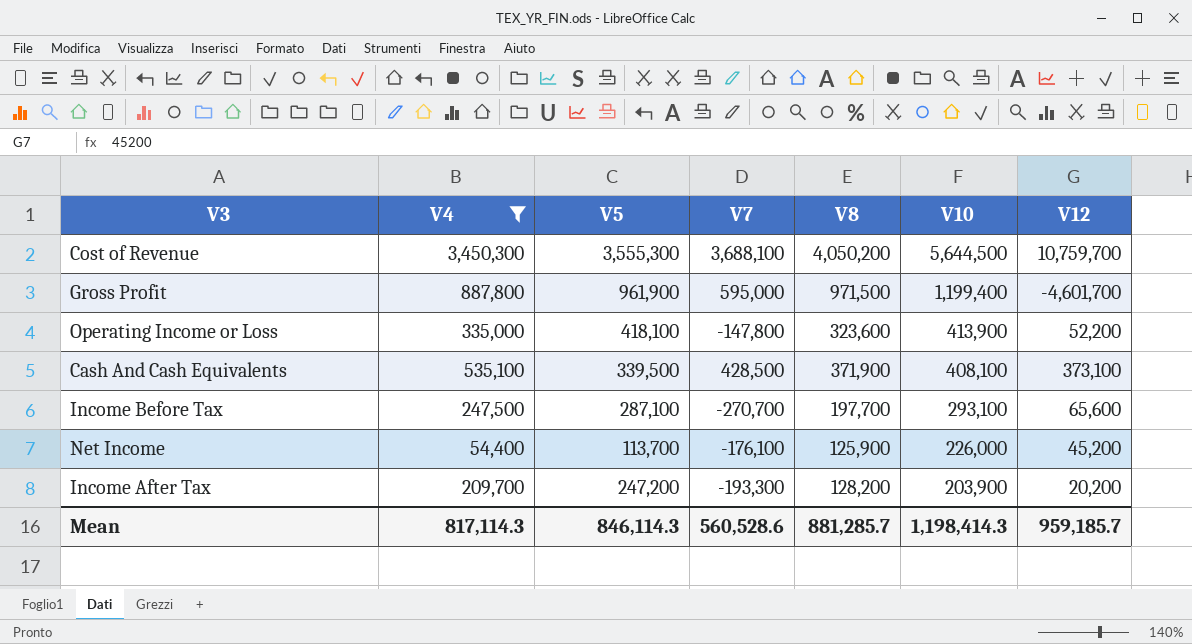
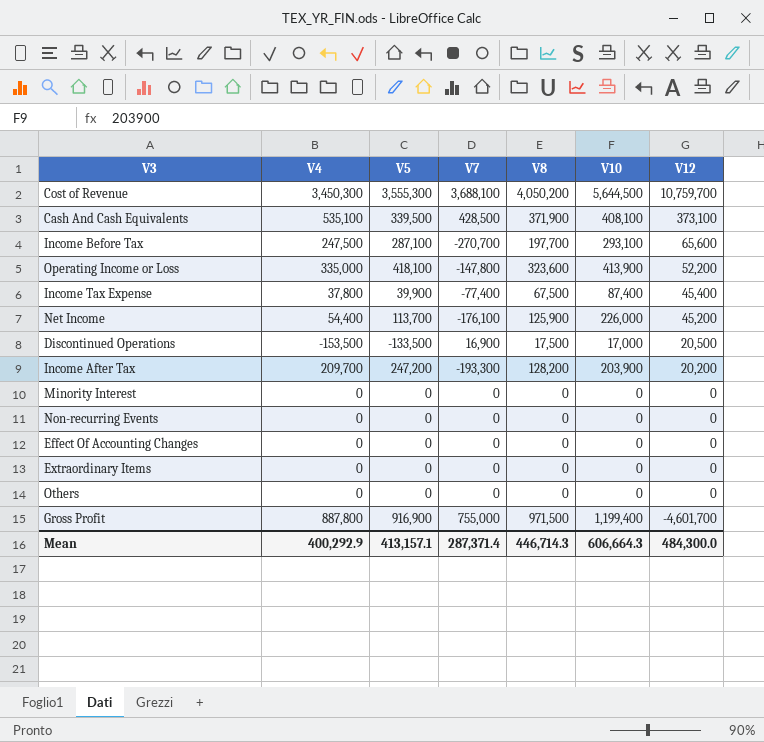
filter: V4 >= 54,400 -> none
row order: V10 descending -> V12 descending
Gross Profit | V5: 961,900 -> 916,900
Gross Profit | V7: 595,000 -> 755,000
Mean | V4: 817,114.3 -> 400,292.9
Mean | V5: 846,114.3 -> 413,157.1
Mean | V7: 560,528.6 -> 287,371.4
Mean | V8: 881,285.7 -> 446,714.3
Mean | V10: 1,198,414.3 -> 606,664.3
Mean | V12: 959,185.7 -> 484,300.0

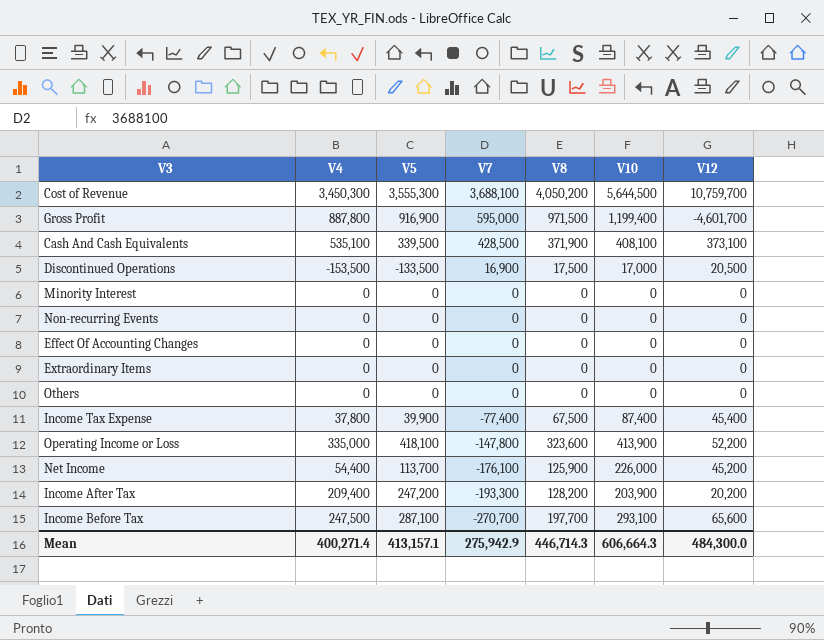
row order: V12 descending -> V7 descending
Gross Profit | V7: 755,000 -> 595,000
Income After Tax | V4: 209,700 -> 209,400
Mean | V4: 400,292.9 -> 400,271.4
Mean | V7: 287,371.4 -> 275,942.9

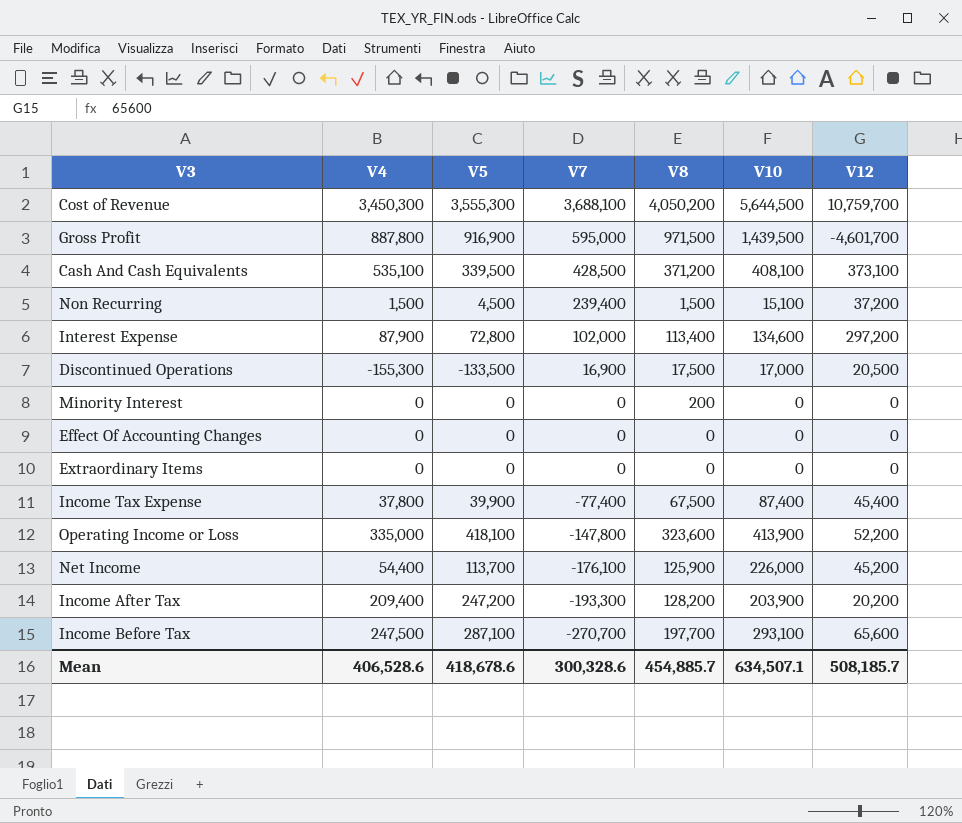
row Non-recurring Events: 0 | 0 | 0 | 0 | 0 | 0 -> none
row Others: 0 | 0 | 0 | 0 | 0 | 0 -> none
Gross Profit | V10: 1,199,400 -> 1,439,500
Cash And Cash Equivalents | V8: 371,900 -> 371,200
row Non Recurring: none -> 1,500 | 4,500 | 239,400 | 1,500 | 15,100 | 37,200
row Interest Expense: none -> 87,900 | 72,800 | 102,000 | 113,400 | 134,600 | 297,200
Discontinued Operations | V4: -153,500 -> -155,300
Minority Interest | V8: 0 -> 200
Mean | V4: 400,271.4 -> 406,528.6
Mean | V5: 413,157.1 -> 418,678.6
Mean | V7: 275,942.9 -> 300,328.6
Mean | V8: 446,714.3 -> 454,885.7
Mean | V10: 606,664.3 -> 634,507.1
Mean | V12: 484,300.0 -> 508,185.7

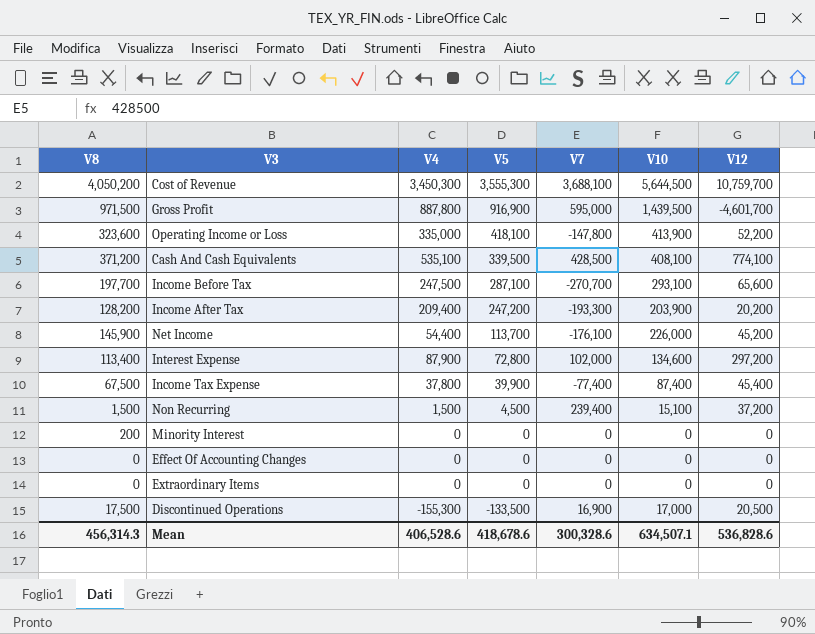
row order: V7 descending -> V5 descending
column V8 | position: 5 -> 1
Cash And Cash Equivalents | V12: 373,100 -> 774,100
Net Income | V8: 125,900 -> 145,900
Mean | V8: 454,885.7 -> 456,314.3
Mean | V12: 508,185.7 -> 536,828.6

